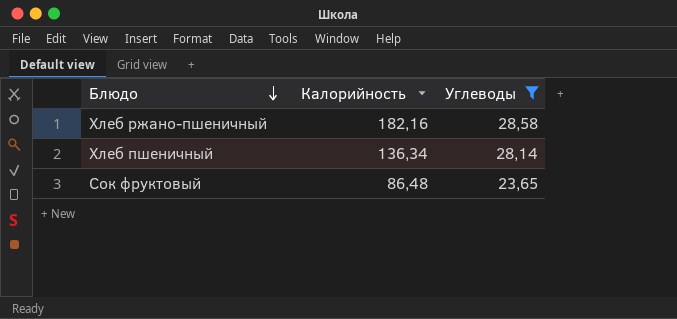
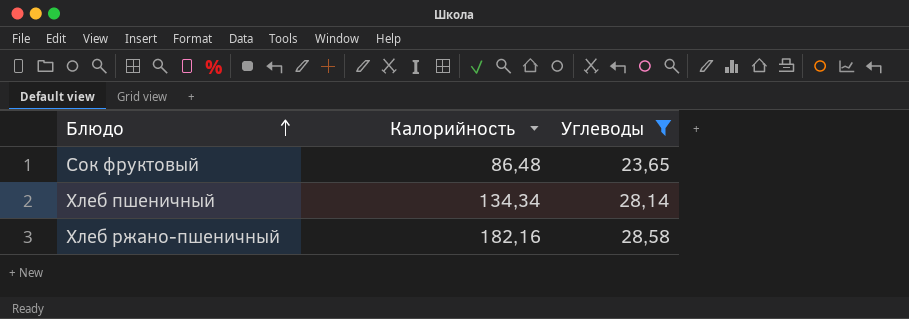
row order: Блюдо descending -> Блюдо ascending
Хлеб пшеничный | Калорийность: 136,34 -> 134,34

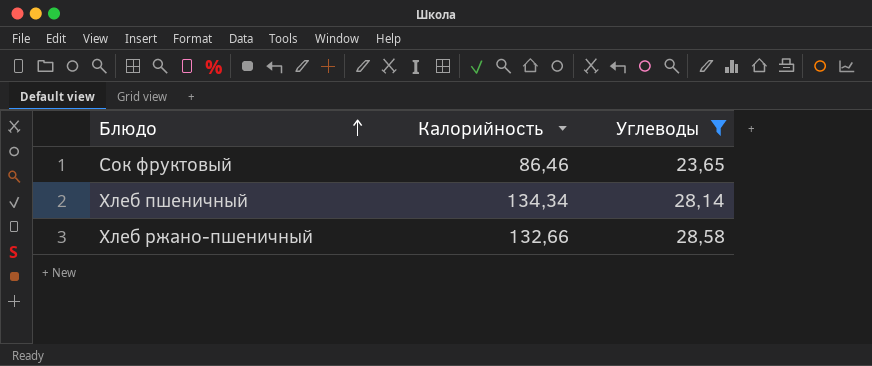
Сок фруктовый | Калорийность: 86,48 -> 86,46
Хлеб ржано-пшеничный | Калорийность: 182,16 -> 132,66

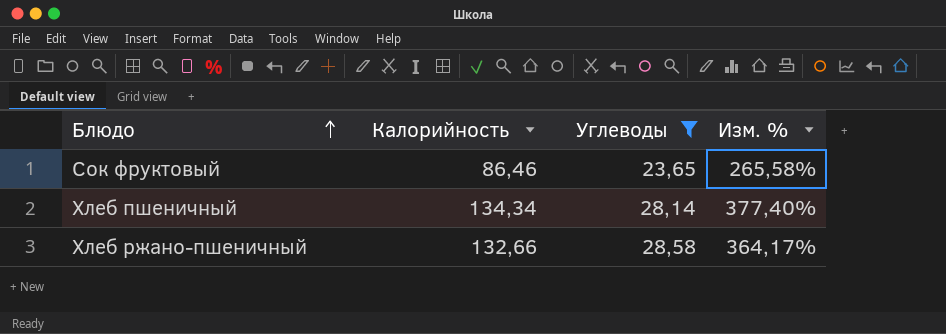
column Изм. % | formula: none -> ([Калорийность] - [Углеводы]) / [Углеводы]

